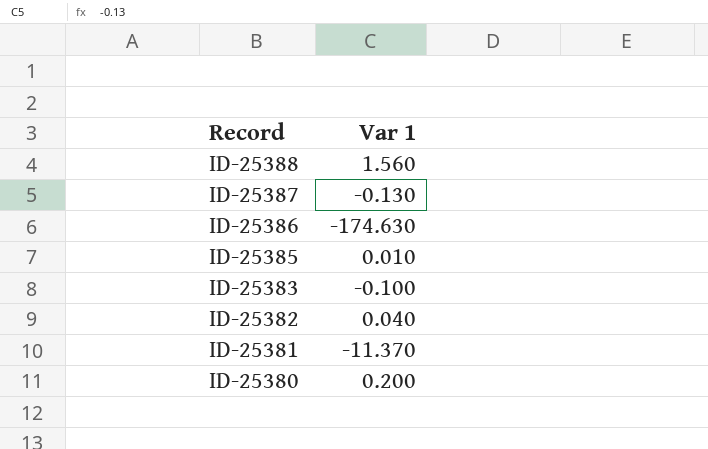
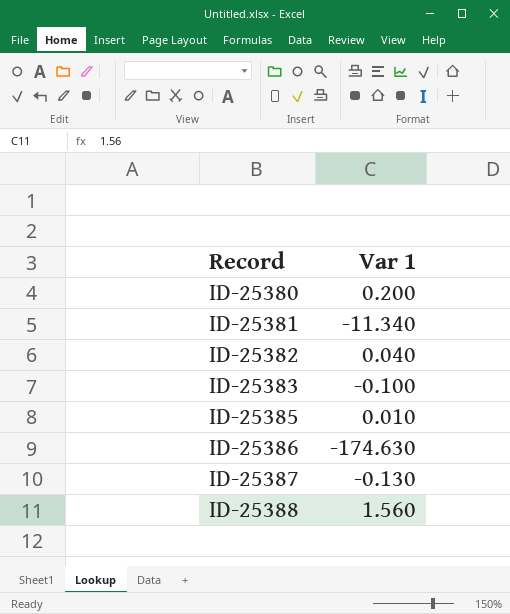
row order: Record descending -> Record ascending
ID-25381 | Var 1: -11.370 -> -11.340

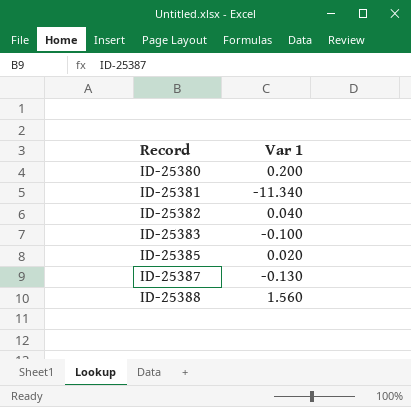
row ID-25386: -174.630 -> none
ID-25385 | Var 1: 0.010 -> 0.020

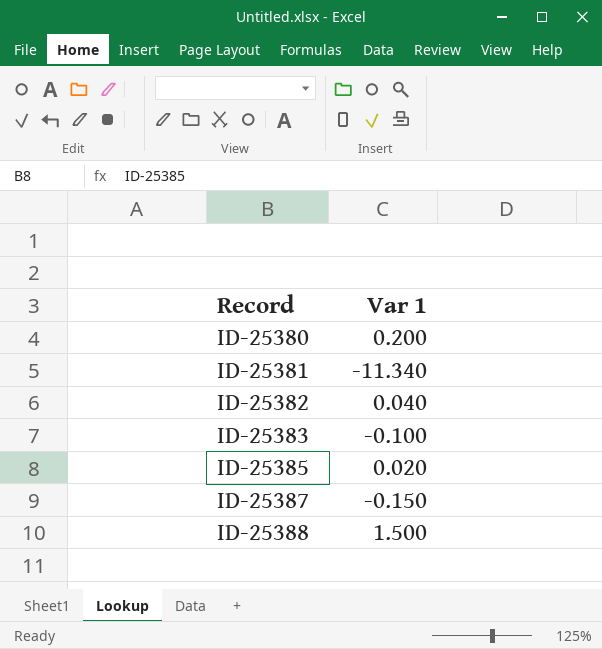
ID-25387 | Var 1: -0.130 -> -0.150
ID-25388 | Var 1: 1.560 -> 1.500

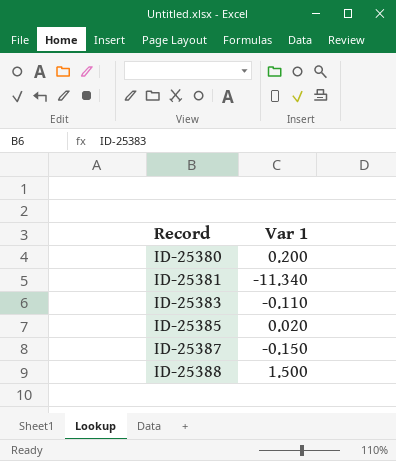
row ID-25382: 0.040 -> none
ID-25383 | Var 1: -0.100 -> -0.110

